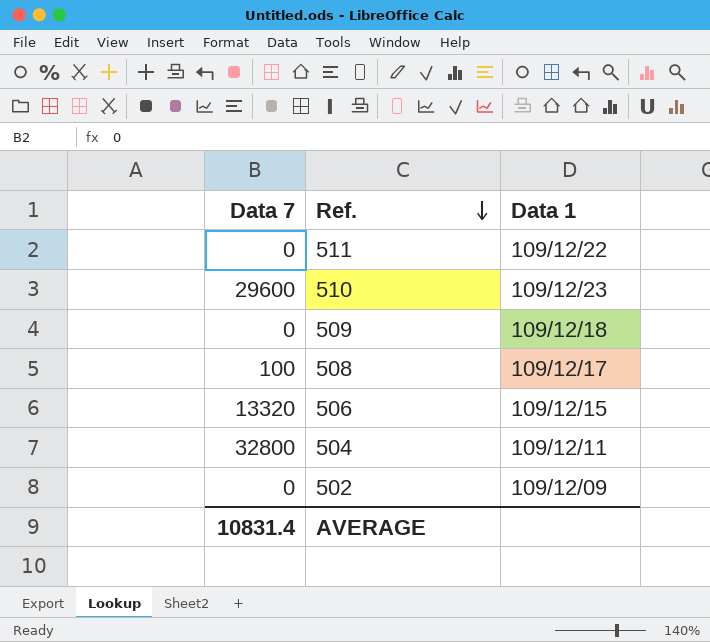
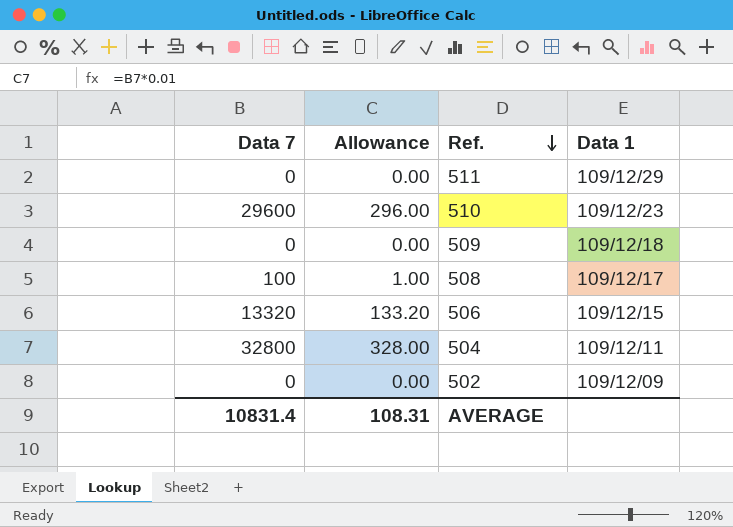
column Allowance | formula: none -> [Data 7] * 0.01
511 | Data 1: 109/12/22 -> 109/12/29

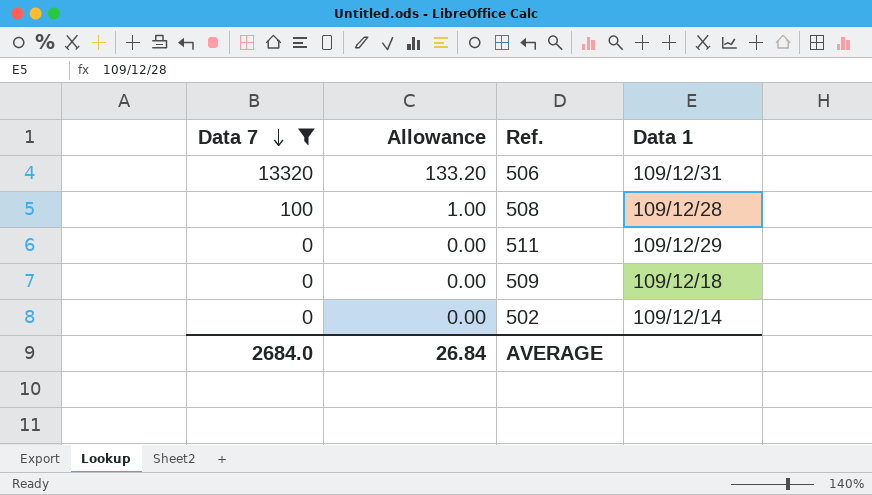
filter: none -> Data 7 <= 13320
row order: Ref. descending -> Data 7 descending
506 | Data 1: 109/12/15 -> 109/12/31
508 | Data 1: 109/12/17 -> 109/12/28
502 | Data 1: 109/12/09 -> 109/12/14
AVERAGE | Data 7: 10831.4 -> 2684.0
AVERAGE | Allowance: 108.31 -> 26.84

